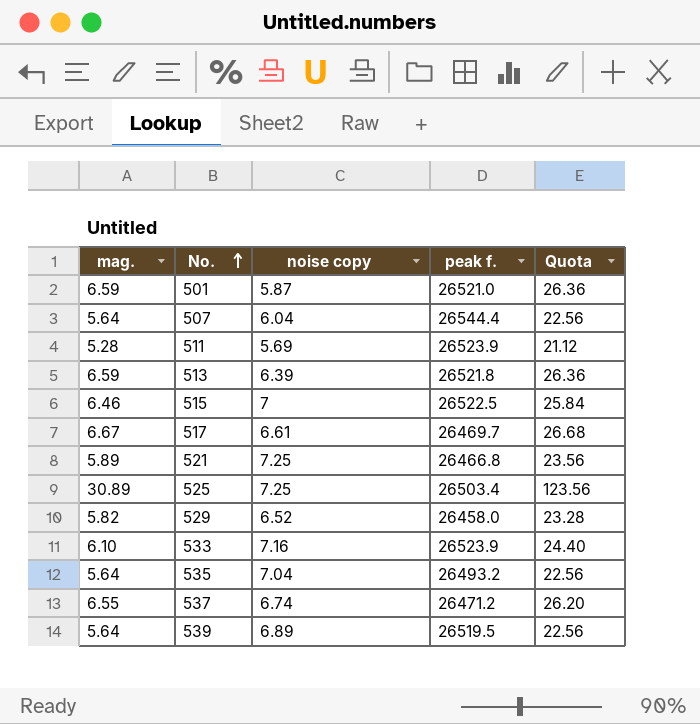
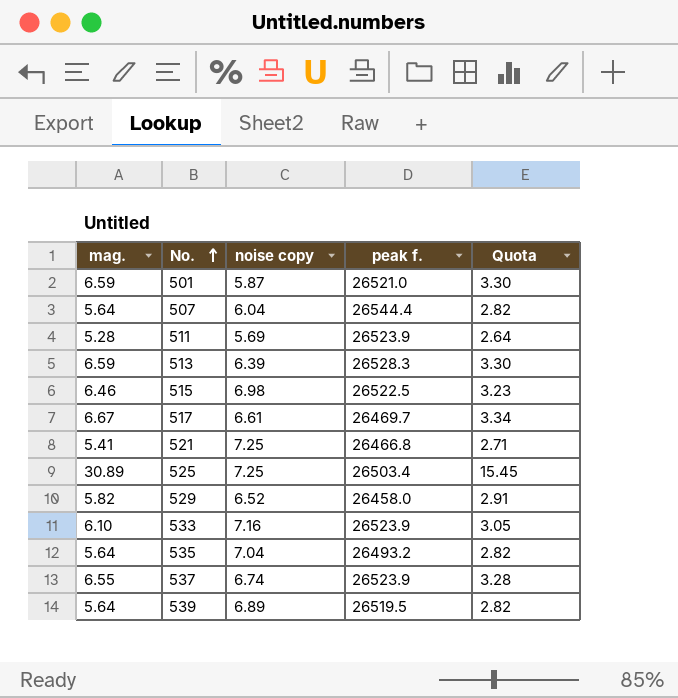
column Quota | formula: [mag.] * 4 -> [mag.] * 0.5
513 | peak f.: 26521.8 -> 26528.3
515 | noise copy: 7 -> 6.98
521 | mag.: 5.89 -> 5.41
537 | peak f.: 26471.2 -> 26523.9

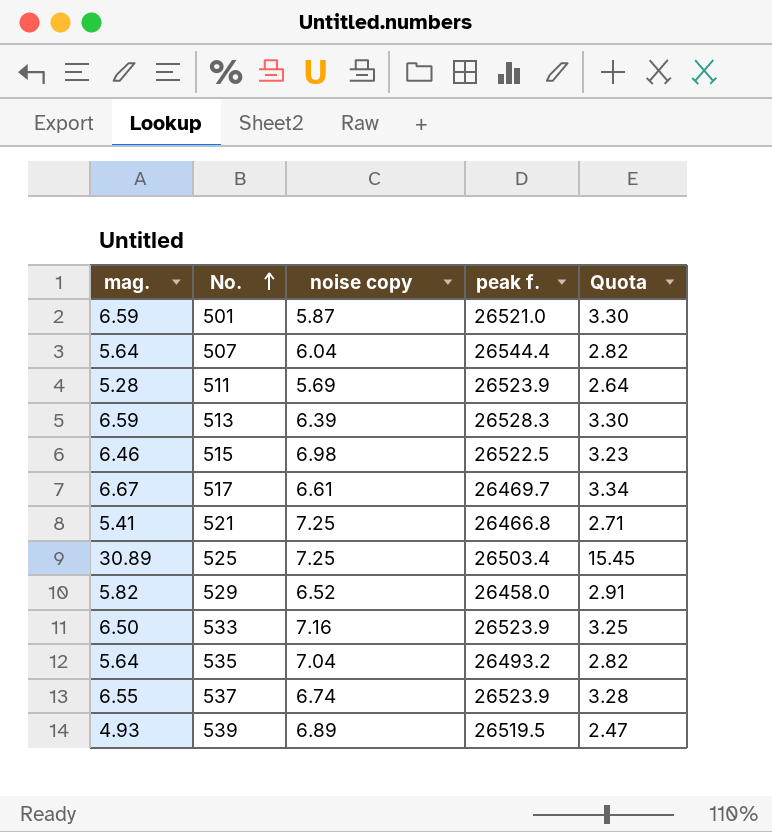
533 | mag.: 6.10 -> 6.50
533 | Quota: 3.05 -> 3.25
539 | mag.: 5.64 -> 4.93
539 | Quota: 2.82 -> 2.47

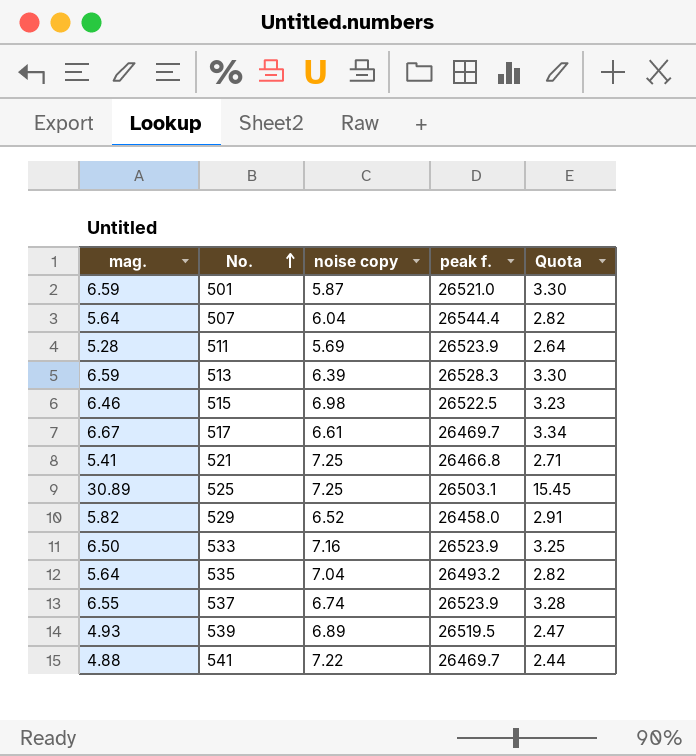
525 | peak f.: 26503.4 -> 26503.1
row 541: none -> 4.88 | 7.22 | 26469.7 | 2.44

